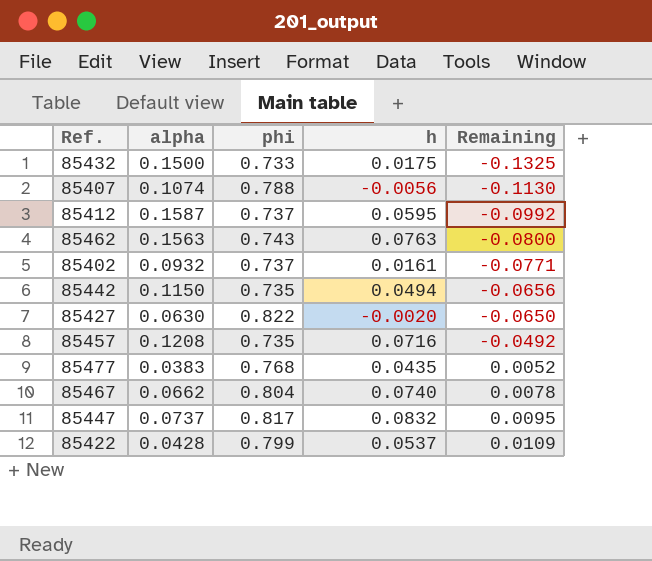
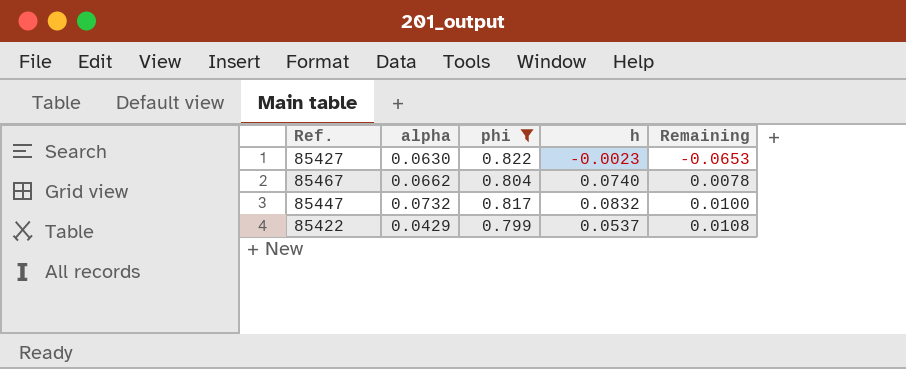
filter: none -> phi >= 0.799
85427 | h: -0.0020 -> -0.0023
85427 | Remaining: -0.0650 -> -0.0653
85447 | alpha: 0.0737 -> 0.0732
85447 | Remaining: 0.0095 -> 0.0100
85422 | alpha: 0.0428 -> 0.0429
85422 | Remaining: 0.0109 -> 0.0108

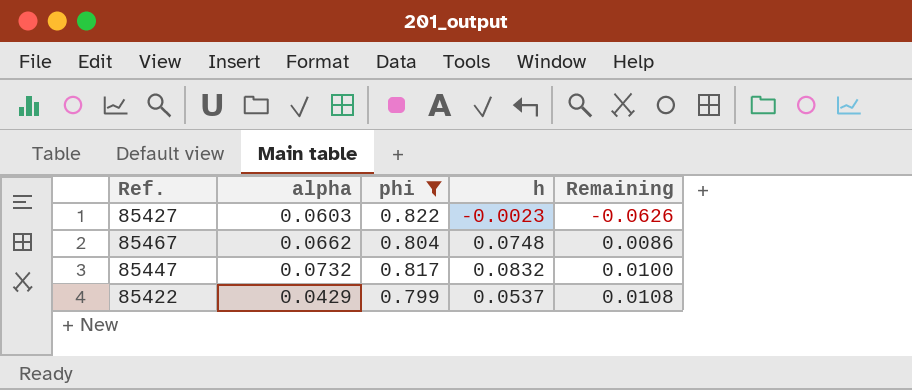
85427 | alpha: 0.0630 -> 0.0603
85427 | Remaining: -0.0653 -> -0.0626
85467 | h: 0.0740 -> 0.0748
85467 | Remaining: 0.0078 -> 0.0086

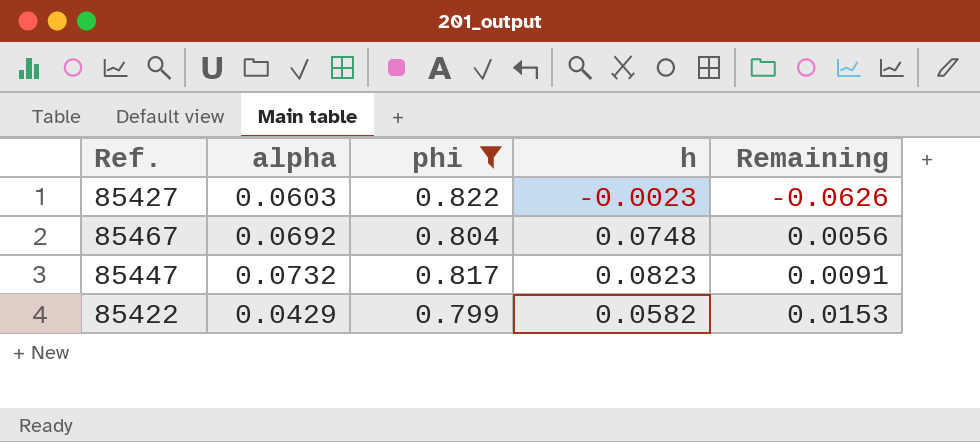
85467 | alpha: 0.0662 -> 0.0692
85467 | Remaining: 0.0086 -> 0.0056
85447 | h: 0.0832 -> 0.0823
85447 | Remaining: 0.0100 -> 0.0091
85422 | h: 0.0537 -> 0.0582
85422 | Remaining: 0.0108 -> 0.0153

